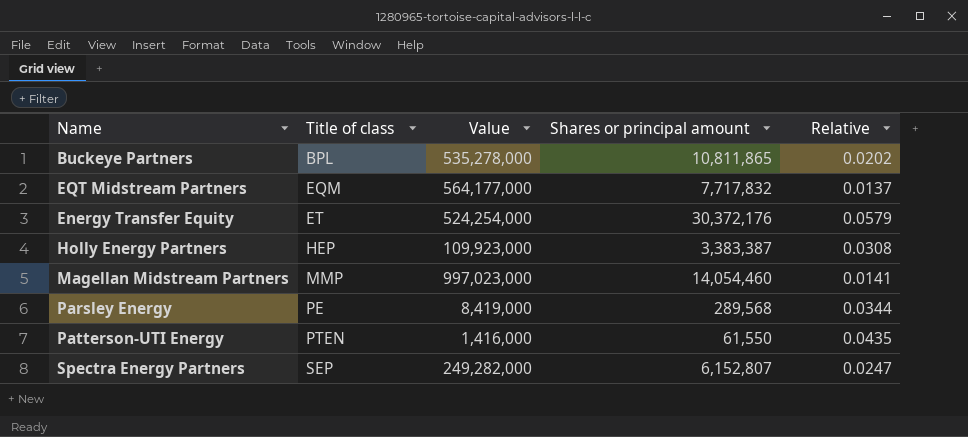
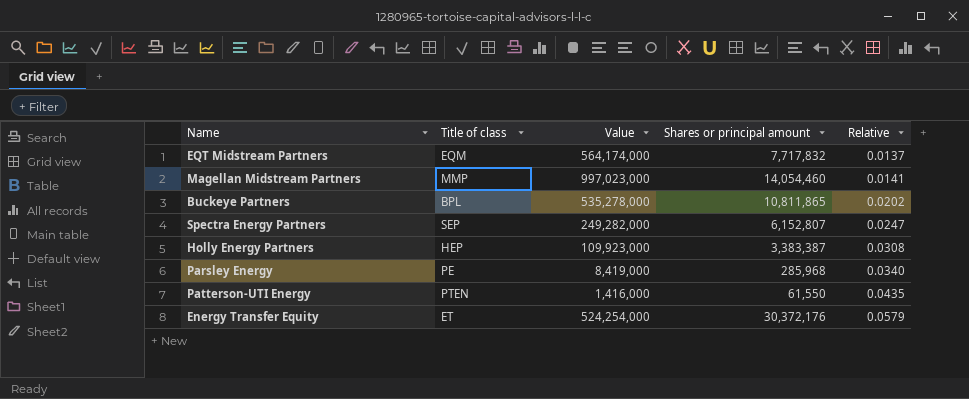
row order: Title of class ascending -> Relative ascending
EQT Midstream Partners | Value: 564,177,000 -> 564,174,000
Parsley Energy | Shares or principal amount: 289,568 -> 285,968
Parsley Energy | Relative: 0.0344 -> 0.0340

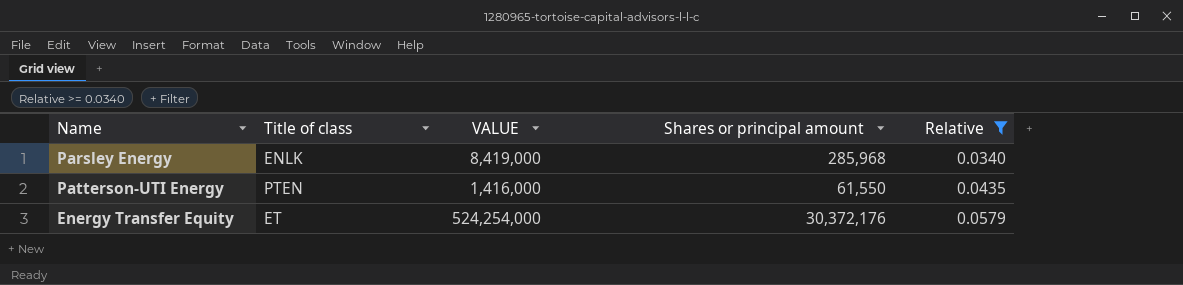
filter: none -> Relative >= 0.0340
column name: Value -> VALUE
Parsley Energy | Title of class: PE -> ENLK

